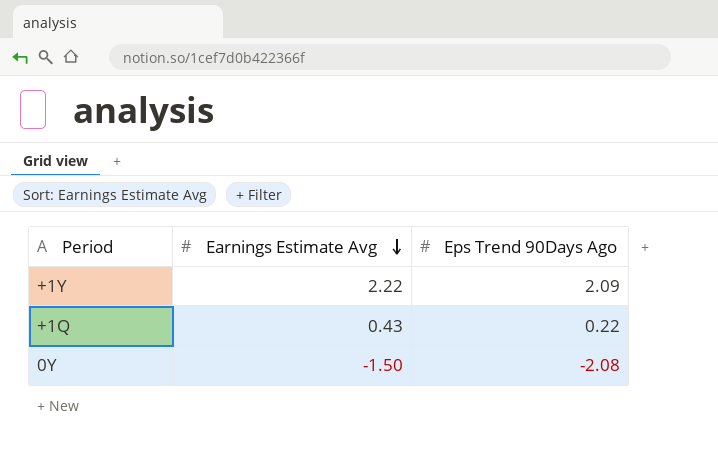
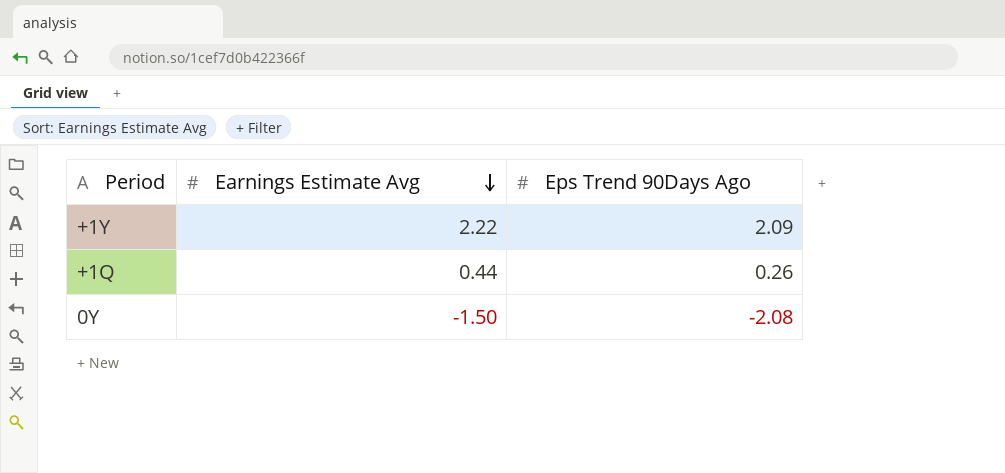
+1Q | Earnings Estimate Avg: 0.43 -> 0.44
+1Q | Eps Trend 90Days Ago: 0.22 -> 0.26

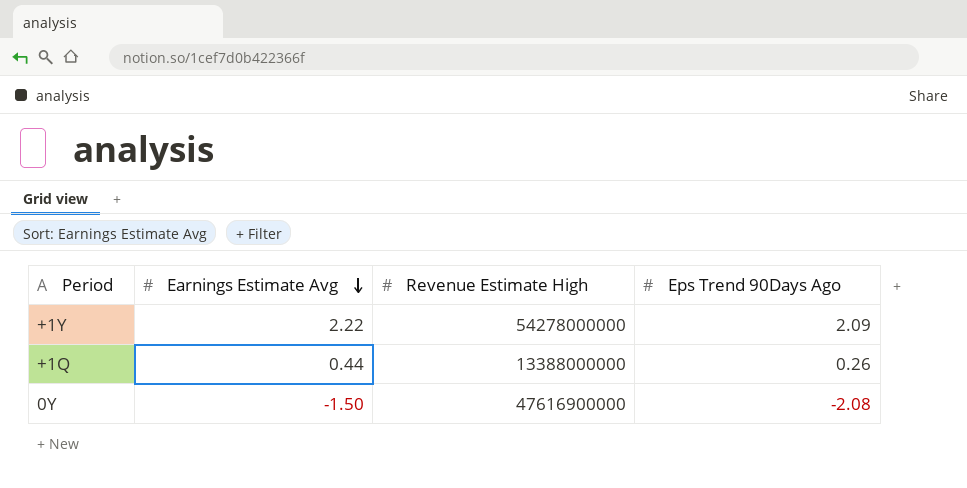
column Revenue Estimate High | position: none -> 3

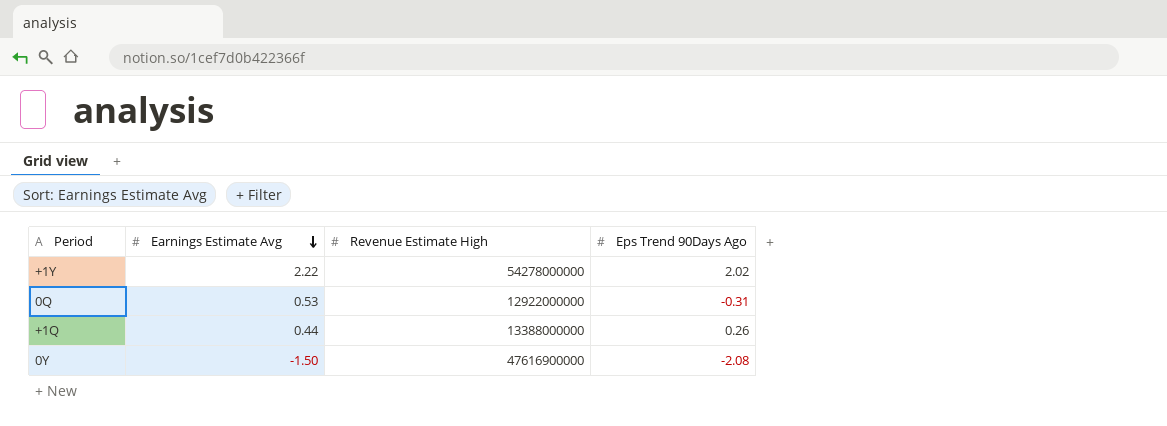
+1Y | Eps Trend 90Days Ago: 2.09 -> 2.02
row 0Q: none -> 0.53 | 12922000000 | -0.31

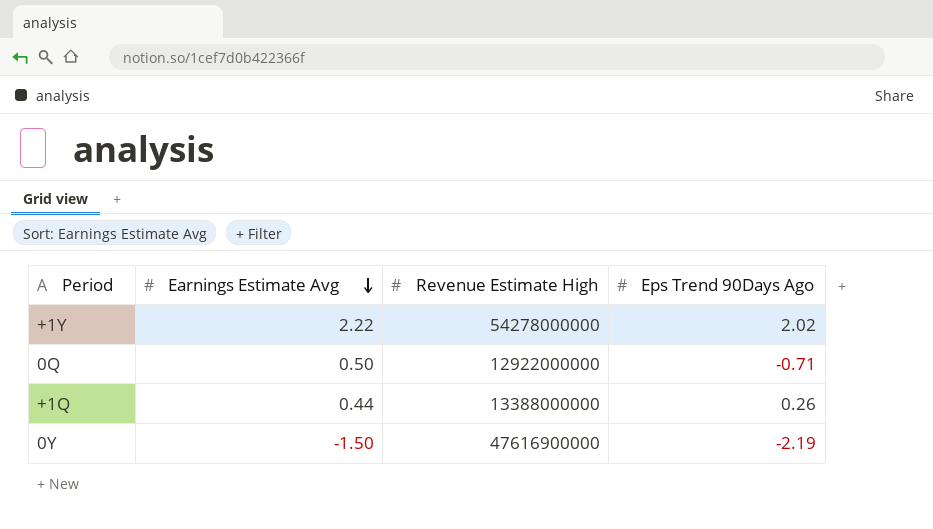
0Q | Earnings Estimate Avg: 0.53 -> 0.50
0Q | Eps Trend 90Days Ago: -0.31 -> -0.71
0Y | Eps Trend 90Days Ago: -2.08 -> -2.19

